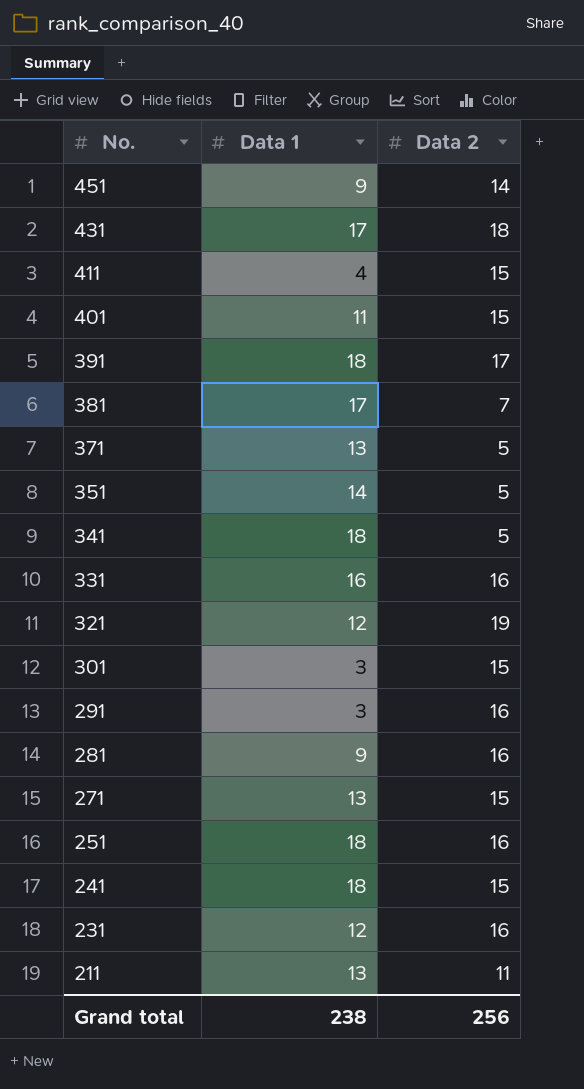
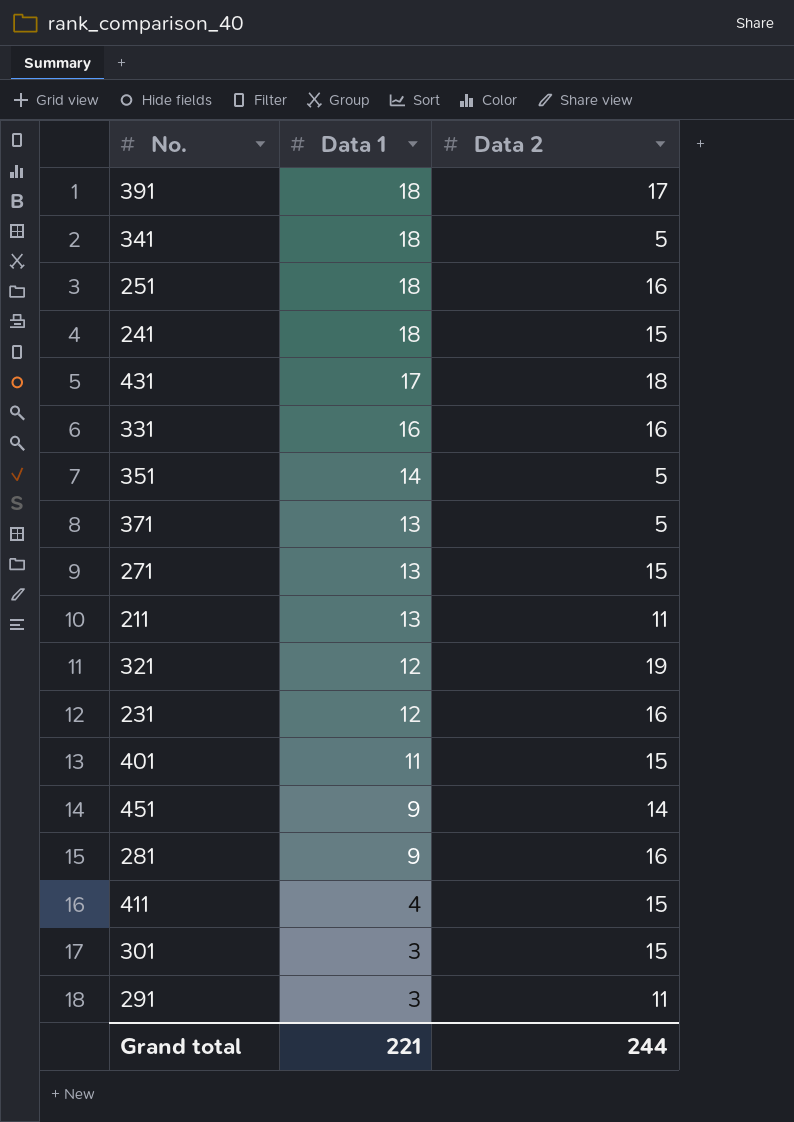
row order: No. descending -> Data 1 descending
row 381: 17 | 7 -> none
291 | Data 2: 16 -> 11
Grand total | Data 1: 238 -> 221
Grand total | Data 2: 256 -> 244

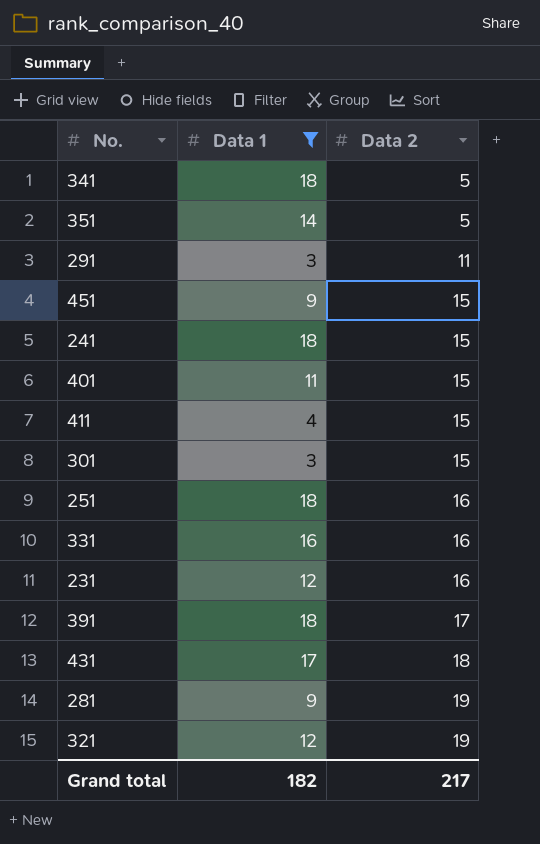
filter: none -> Data 1 != 13
row order: Data 1 descending -> Data 2 ascending
451 | Data 2: 14 -> 15
281 | Data 2: 16 -> 19
Grand total | Data 1: 221 -> 182
Grand total | Data 2: 244 -> 217

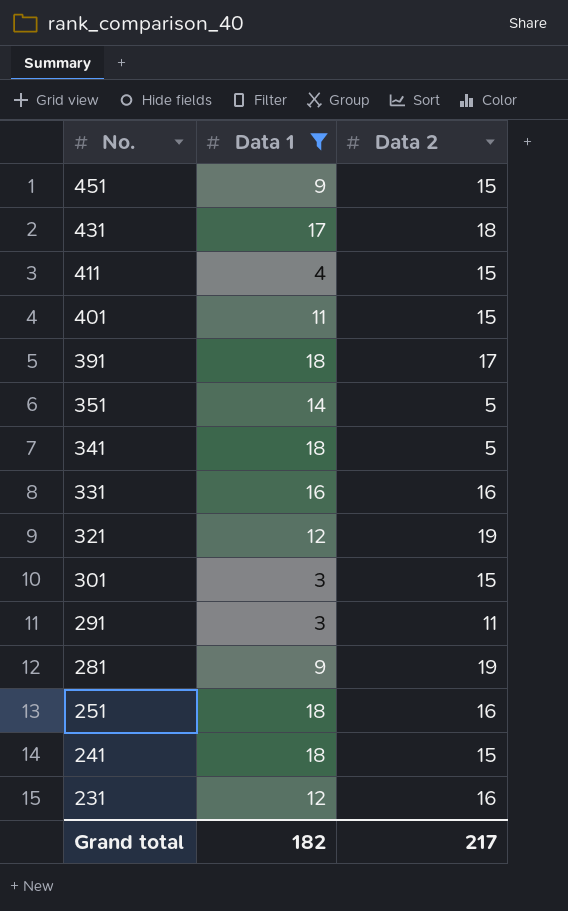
row order: Data 2 ascending -> No. descending

